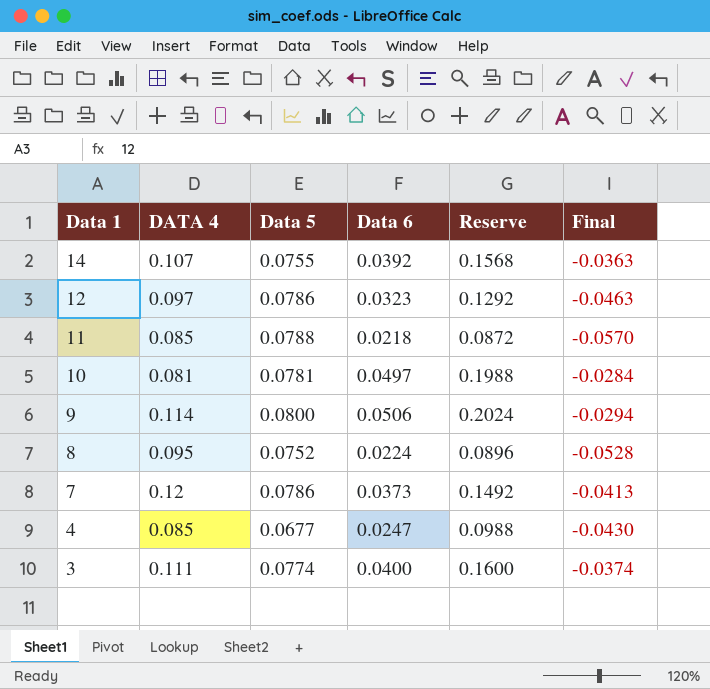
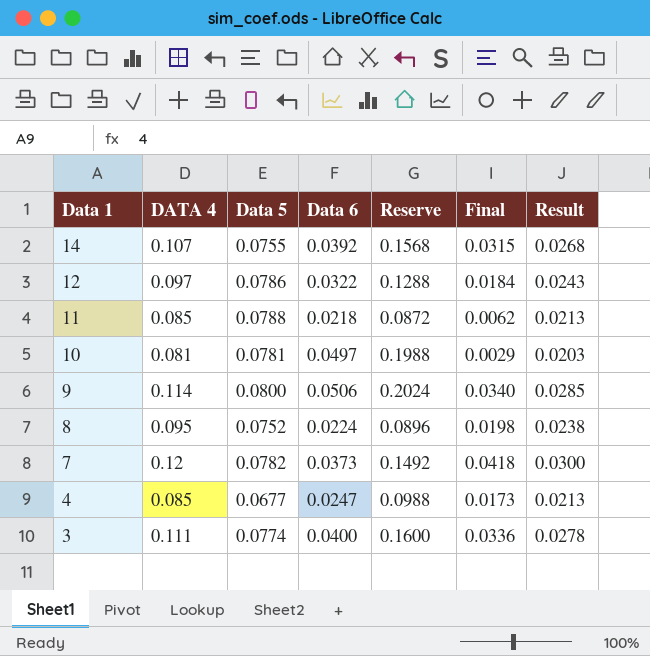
column Final | formula: [Data 6] - [Data 5] -> [DATA 4] - [Data 5]
column Result | formula: none -> [DATA 4] * 0.25
12 | Data 6: 0.0323 -> 0.0322
12 | Reserve: 0.1292 -> 0.1288
7 | Data 5: 0.0786 -> 0.0782

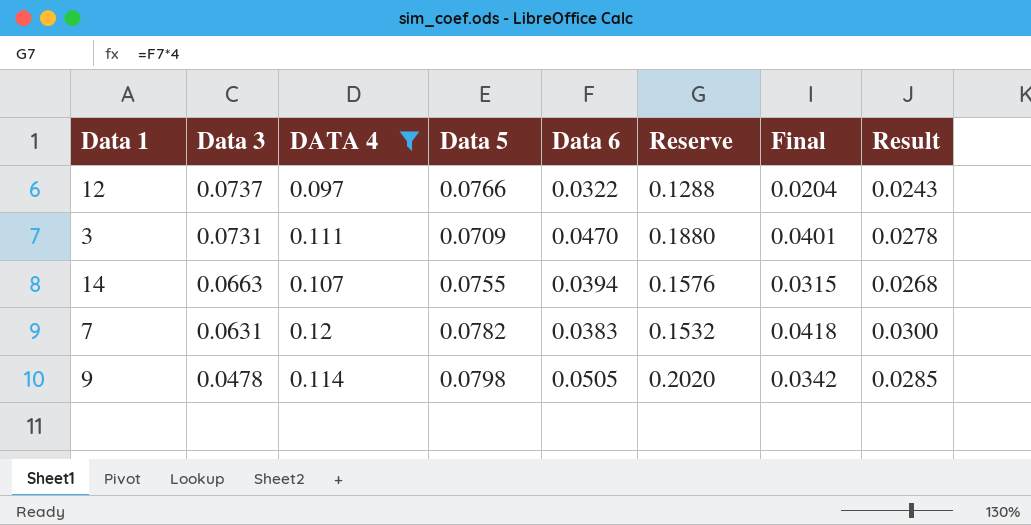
filter: none -> DATA 4 >= 0.097
row order: Data 1 descending -> Data 3 descending
column Data 3 | position: none -> 2
12 | Data 5: 0.0786 -> 0.0766
12 | Final: 0.0184 -> 0.0204
3 | Data 5: 0.0774 -> 0.0709
3 | Data 6: 0.0400 -> 0.0470
3 | Reserve: 0.1600 -> 0.1880
3 | Final: 0.0336 -> 0.0401
14 | Data 6: 0.0392 -> 0.0394
14 | Reserve: 0.1568 -> 0.1576
7 | Data 6: 0.0373 -> 0.0383
7 | Reserve: 0.1492 -> 0.1532
9 | Data 5: 0.0800 -> 0.0798
9 | Data 6: 0.0506 -> 0.0505
9 | Reserve: 0.2024 -> 0.2020
9 | Final: 0.0340 -> 0.0342

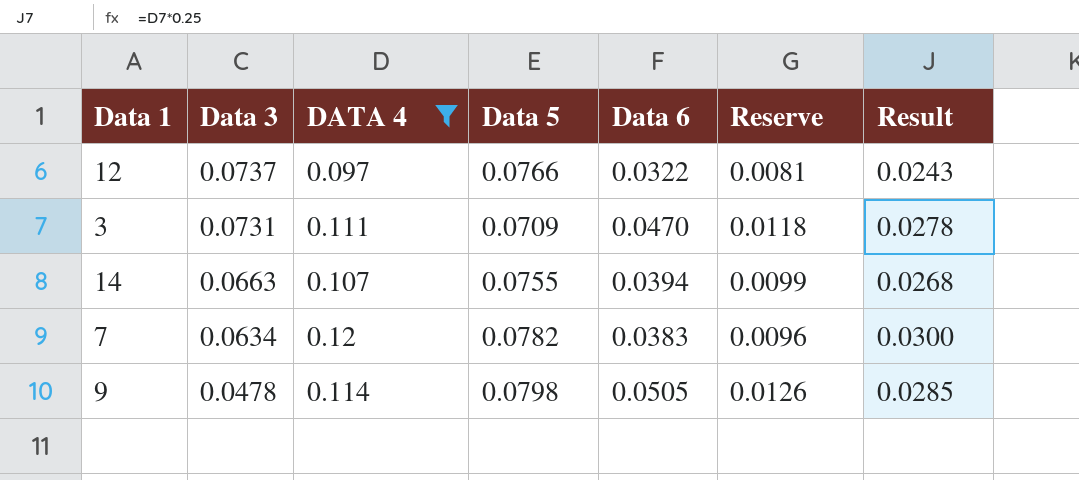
column Final | formula: [DATA 4] - [Data 5] -> none
column Reserve | formula: [Data 6] * 4 -> [Data 6] * 0.25
7 | Data 3: 0.0631 -> 0.0634

